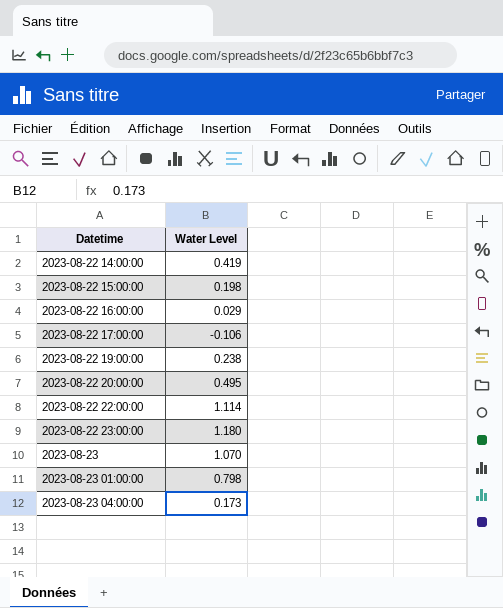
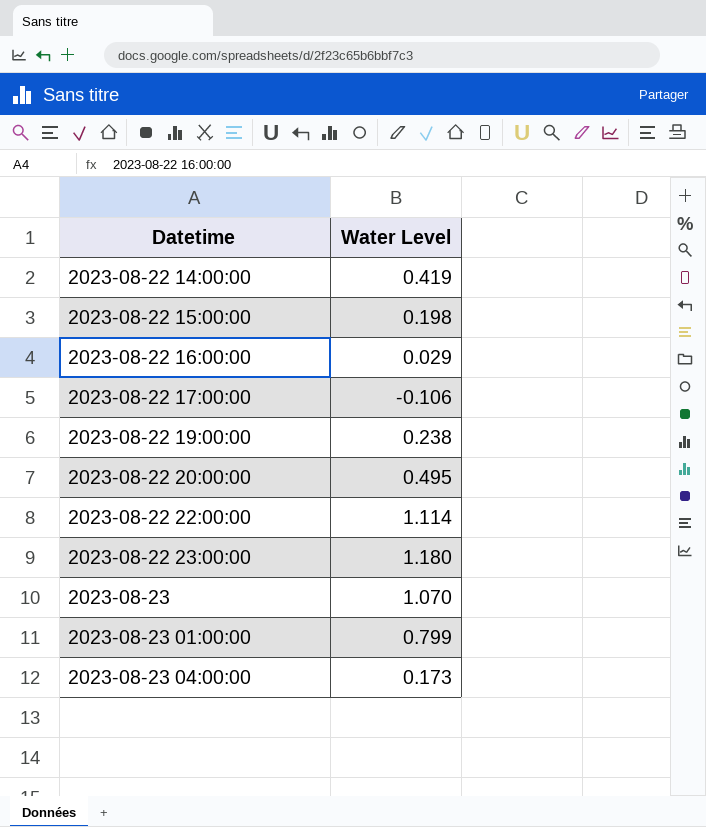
2023-08-23 01:00:00 | Water Level: 0.798 -> 0.799

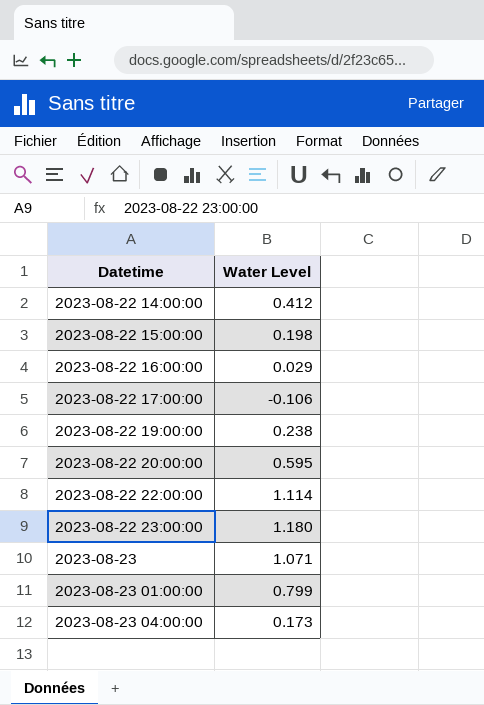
2023-08-22 14:00:00 | Water Level: 0.419 -> 0.412
2023-08-22 20:00:00 | Water Level: 0.495 -> 0.595
2023-08-23 | Water Level: 1.070 -> 1.071

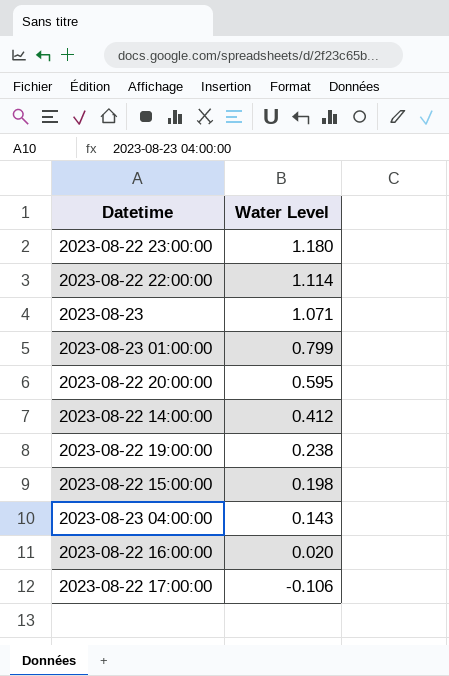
row order: Datetime ascending -> Water Level descending
2023-08-23 04:00:00 | Water Level: 0.173 -> 0.143
2023-08-22 16:00:00 | Water Level: 0.029 -> 0.020

